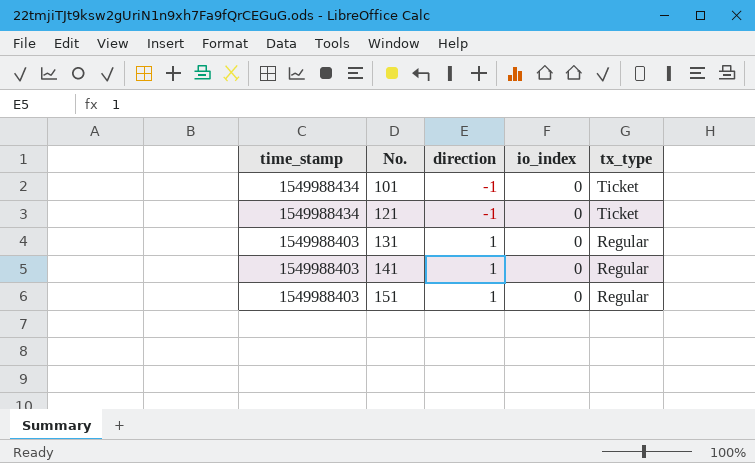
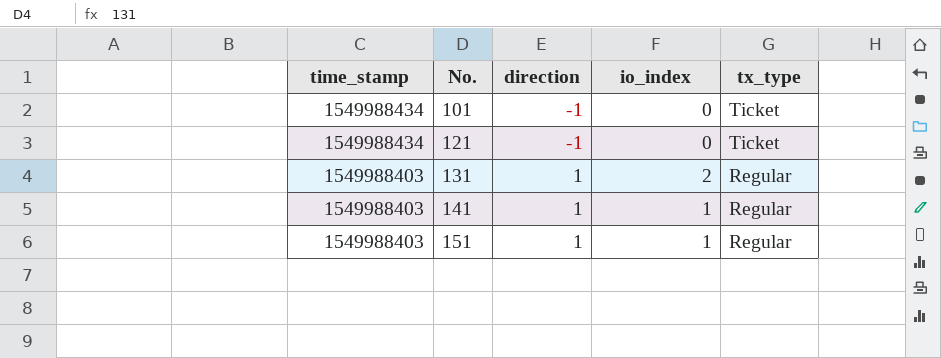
131 | io_index: 0 -> 2
141 | io_index: 0 -> 1
151 | io_index: 0 -> 1

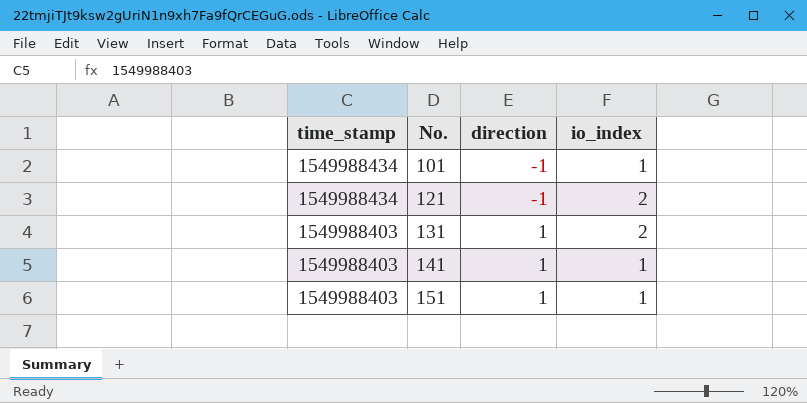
column tx_type | position: 5 -> none
101 | io_index: 0 -> 1
121 | io_index: 0 -> 2

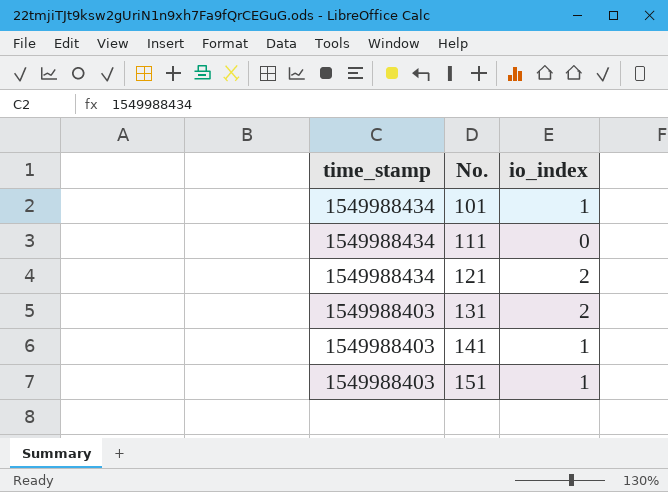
column direction | position: 3 -> none
row 111: none -> 1549988434 | 0

